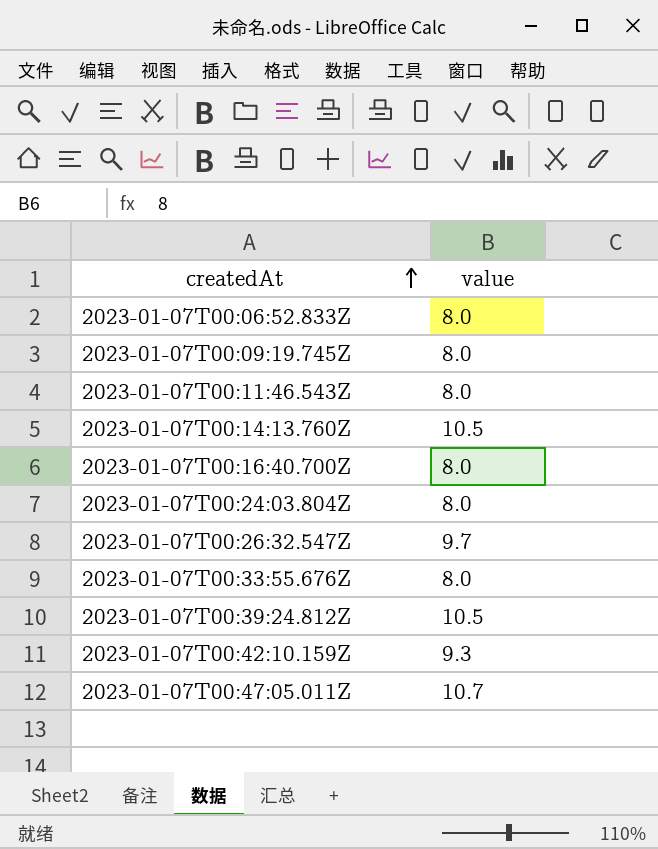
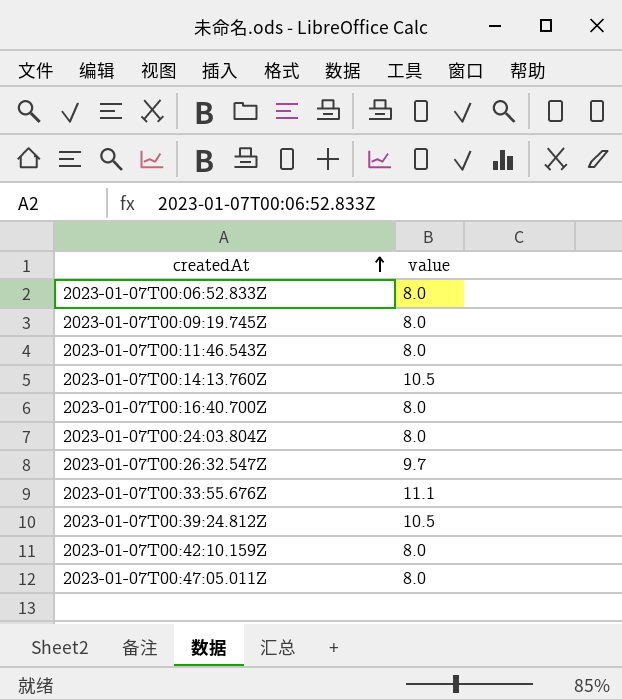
2023-01-07T00:33:55.676Z | value: 8.0 -> 11.1
2023-01-07T00:42:10.159Z | value: 9.3 -> 8.0
2023-01-07T00:47:05.011Z | value: 10.7 -> 8.0

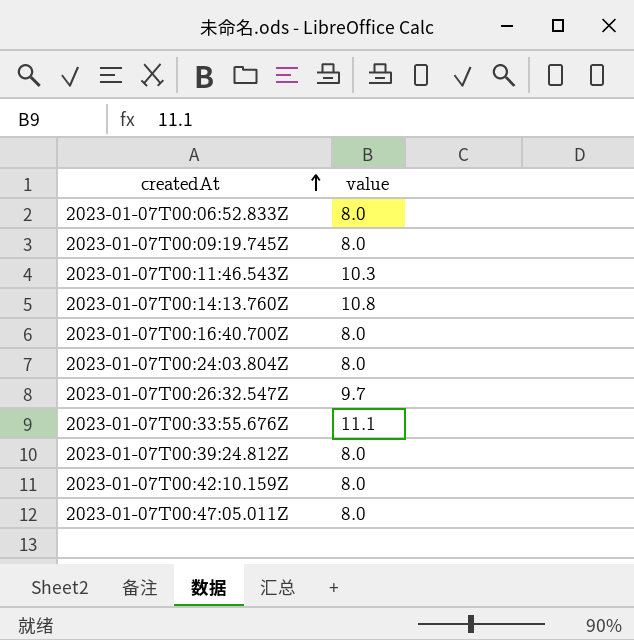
2023-01-07T00:11:46.543Z | value: 8.0 -> 10.3
2023-01-07T00:14:13.760Z | value: 10.5 -> 10.8
2023-01-07T00:39:24.812Z | value: 10.5 -> 8.0

